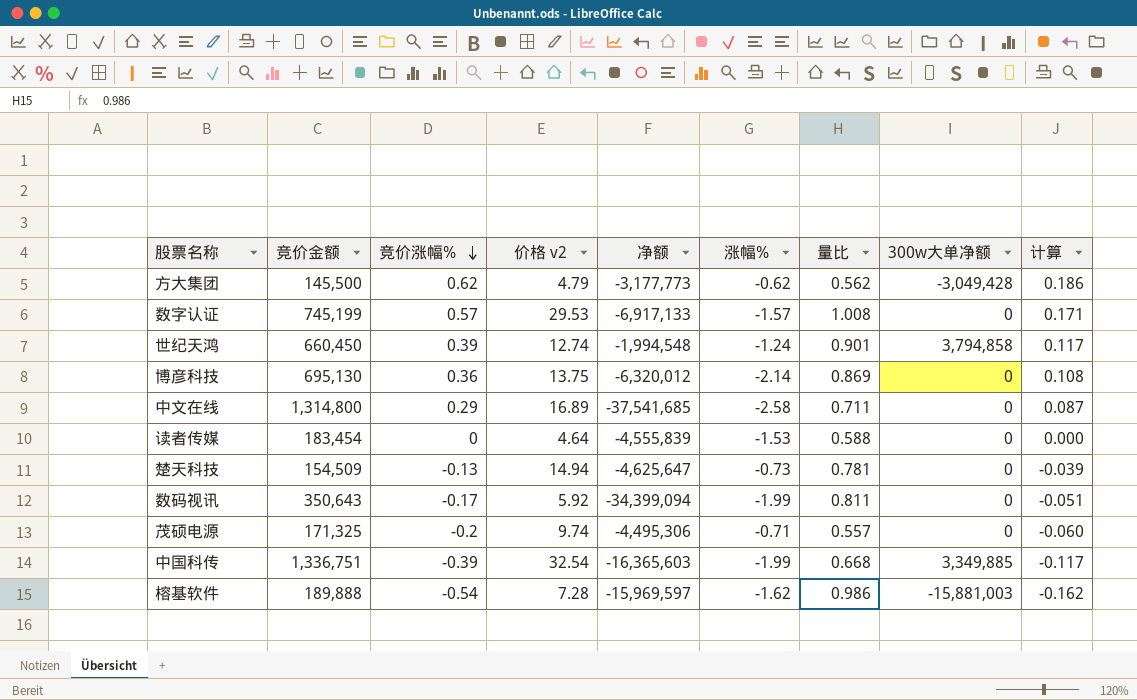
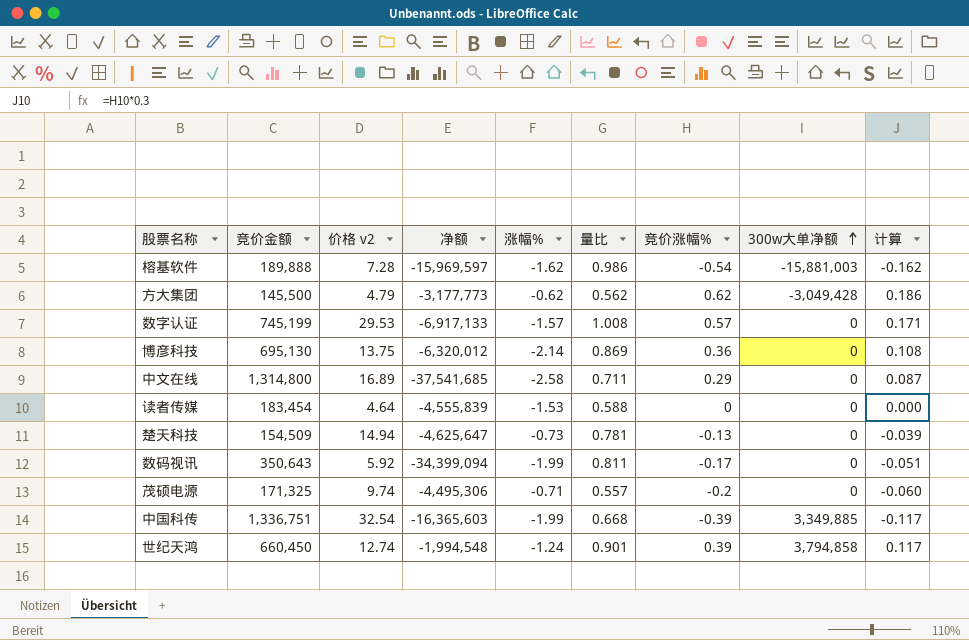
row order: 竞价涨幅% descending -> 300w大单净额 ascending
column 竞价涨幅% | position: 3 -> 7

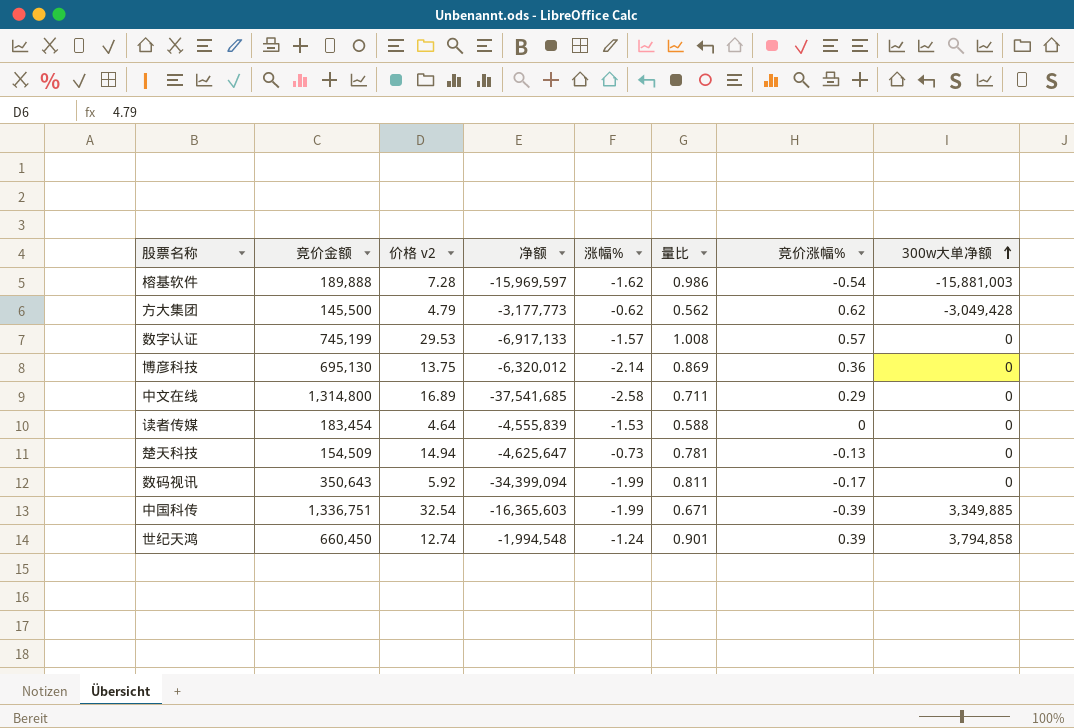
column 计算 | formula: [竞价涨幅%] * 0.3 -> none
row 茂硕电源: 171,325 | 9.74 | -4,495,306 | -0.71 | 0.557 | -0.2 | 0 | -0.060 -> none
中国科传 | 量比: 0.668 -> 0.671

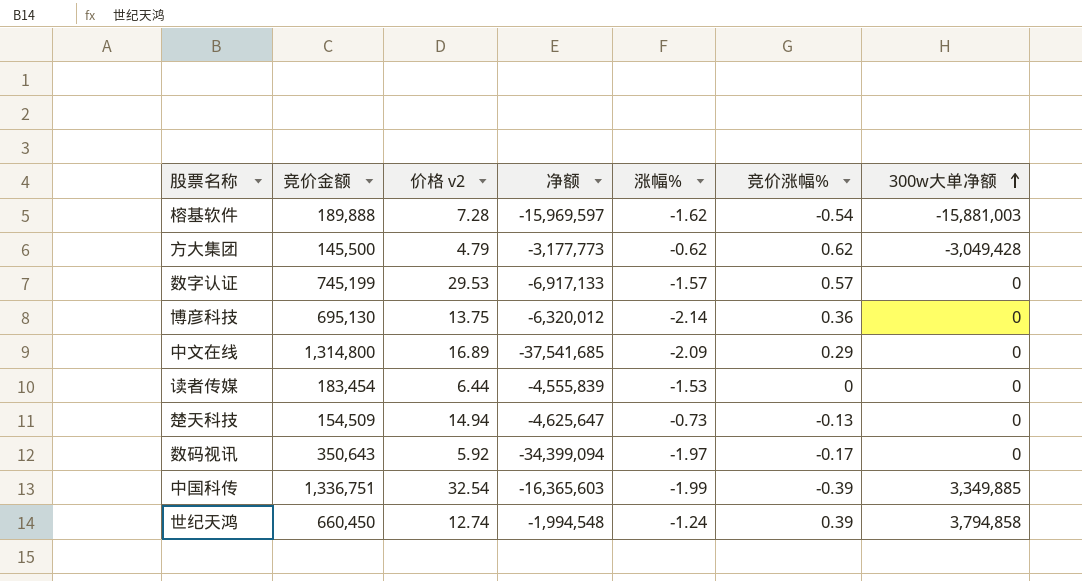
column 量比 | position: 6 -> none
中文在线 | 涨幅%: -2.58 -> -2.09
读者传媒 | 价格 v2: 4.64 -> 6.44
数码视讯 | 涨幅%: -1.99 -> -1.97

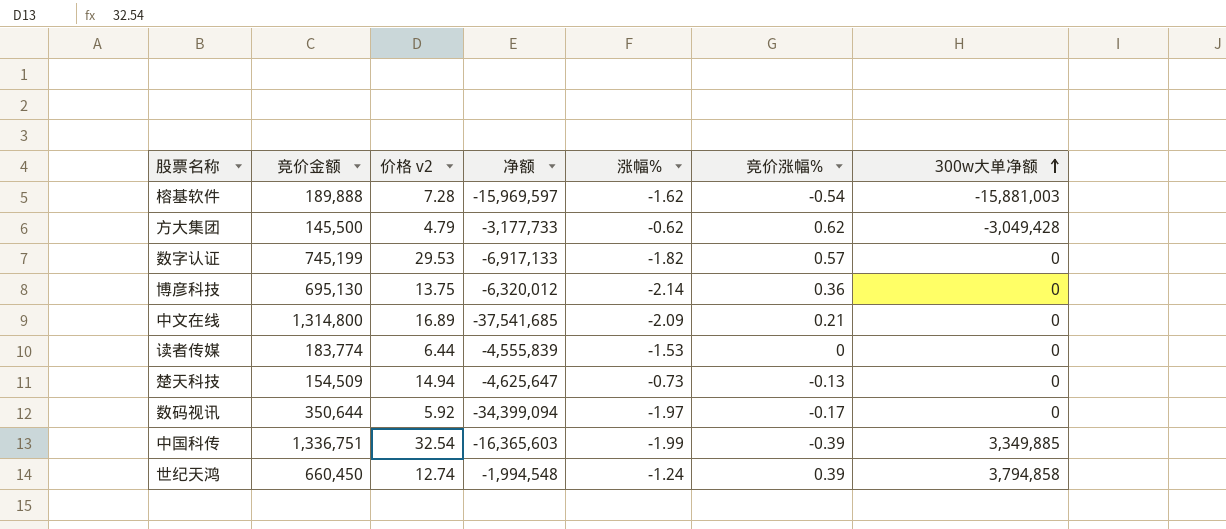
方大集团 | 净额: -3,177,773 -> -3,177,733
数字认证 | 涨幅%: -1.57 -> -1.82
中文在线 | 竞价涨幅%: 0.29 -> 0.21
读者传媒 | 竞价金额: 183,454 -> 183,774
数码视讯 | 竞价金额: 350,643 -> 350,644

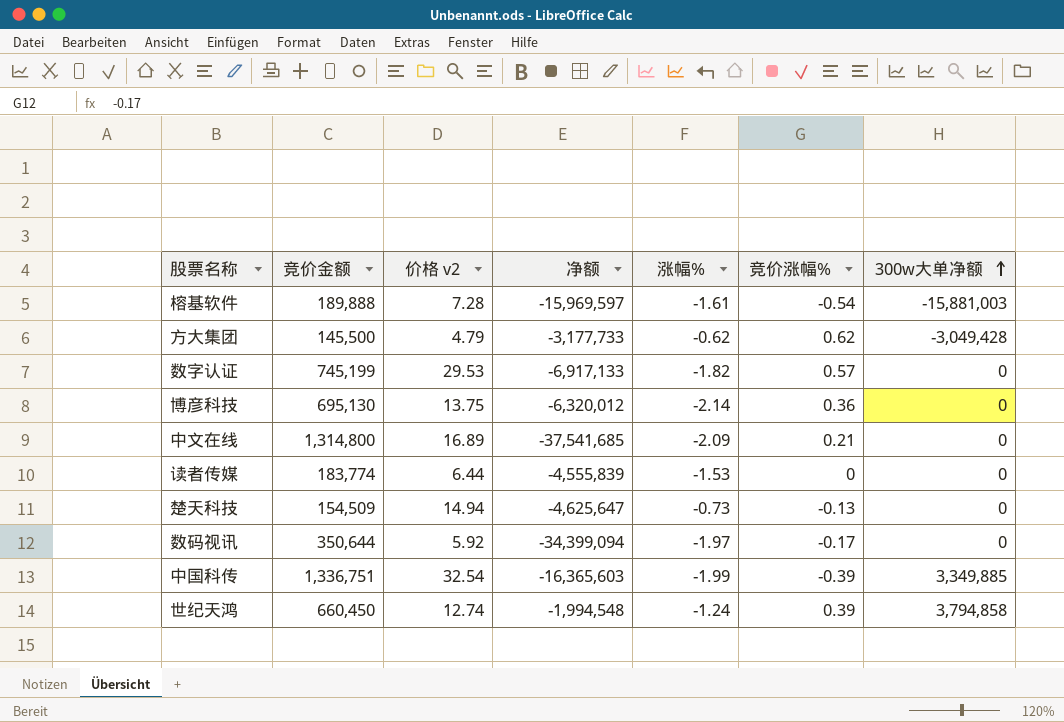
榕基软件 | 涨幅%: -1.62 -> -1.61

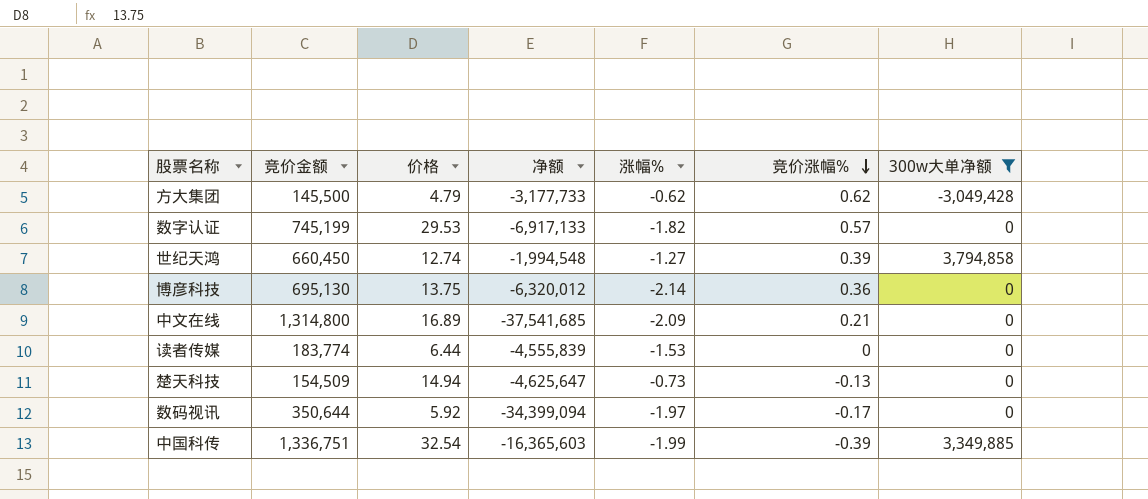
filter: none -> 300w大单净额 != -15,881,003
row order: 300w大单净额 ascending -> 竞价涨幅% descending
column name: 价格 v2 -> 价格
世纪天鸿 | 涨幅%: -1.24 -> -1.27

